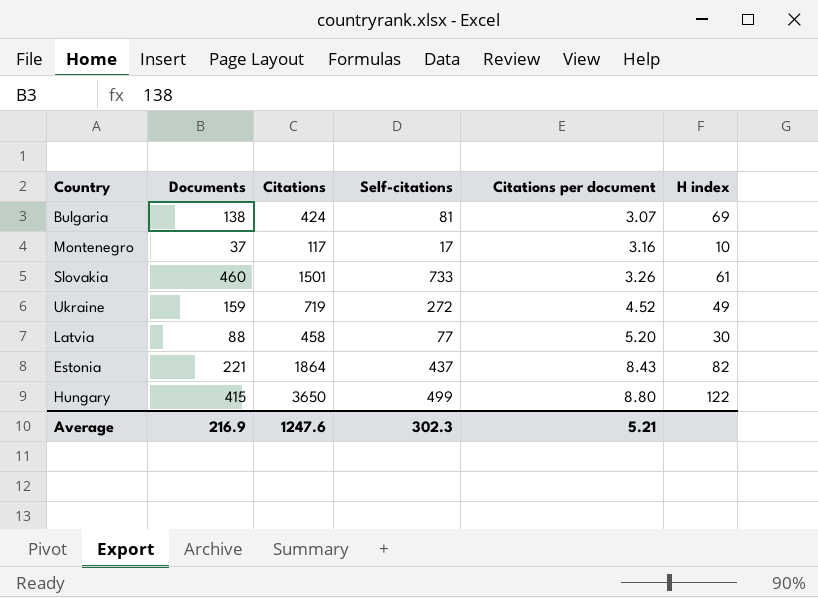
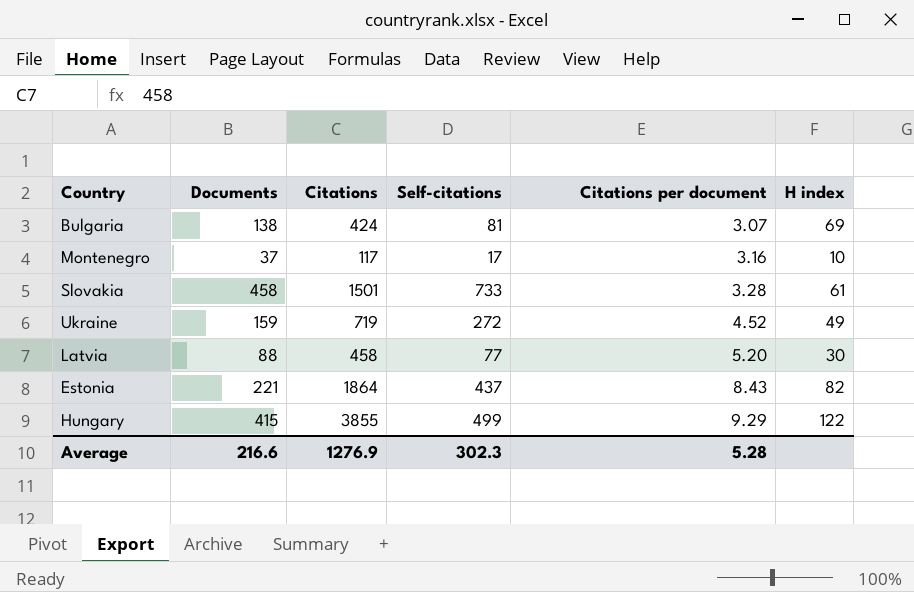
Slovakia | Documents: 460 -> 458
Slovakia | Citations per document: 3.26 -> 3.28
Hungary | Citations: 3650 -> 3855
Hungary | Citations per document: 8.80 -> 9.29
Average | Documents: 216.9 -> 216.6
Average | Citations: 1247.6 -> 1276.9
Average | Citations per document: 5.21 -> 5.28

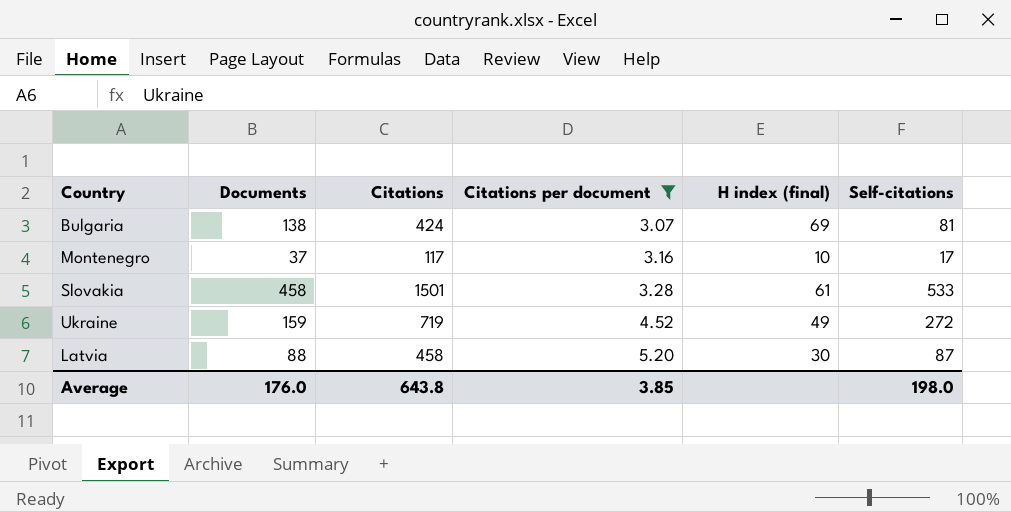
filter: none -> Citations per document <= 5.20
column name: H index -> H index (final)
column Self-citations | position: 4 -> 6
Slovakia | Self-citations: 733 -> 533
Latvia | Self-citations: 77 -> 87
Average | Documents: 216.6 -> 176.0
Average | Citations: 1276.9 -> 643.8
Average | Citations per document: 5.28 -> 3.85
Average | Self-citations: 302.3 -> 198.0

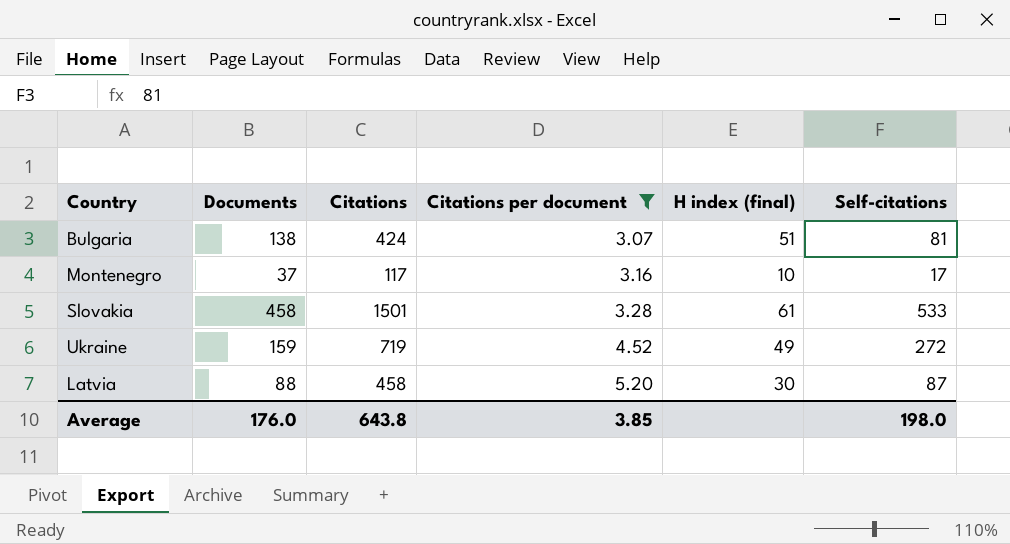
Bulgaria | H index (final): 69 -> 51

